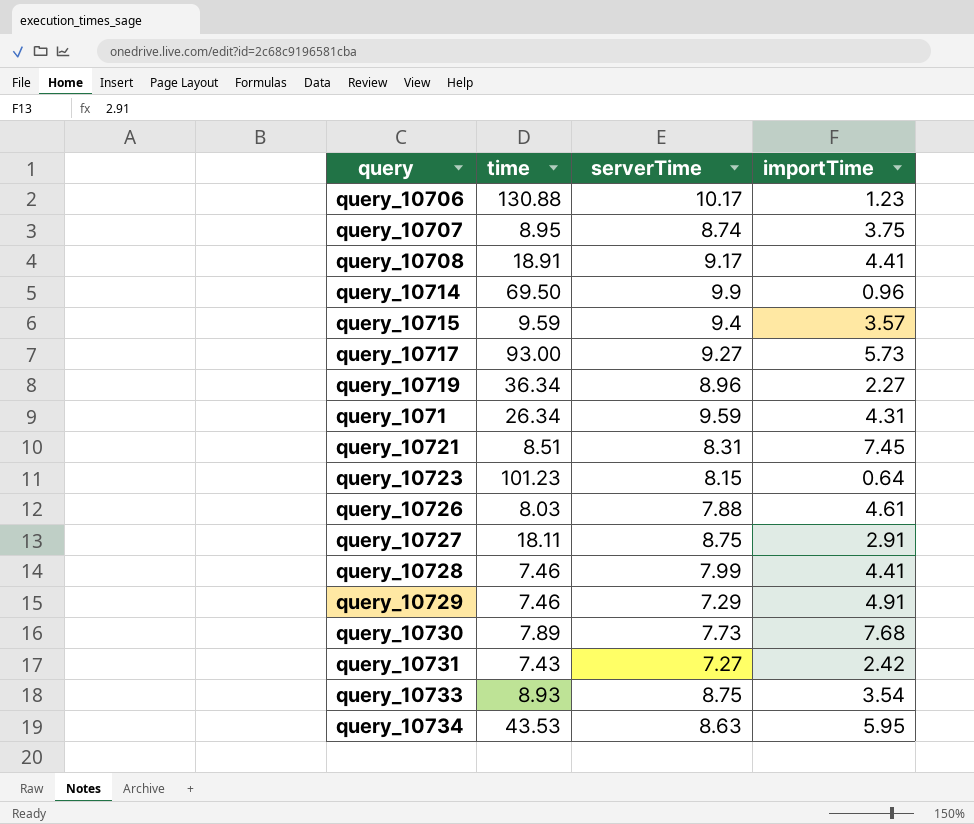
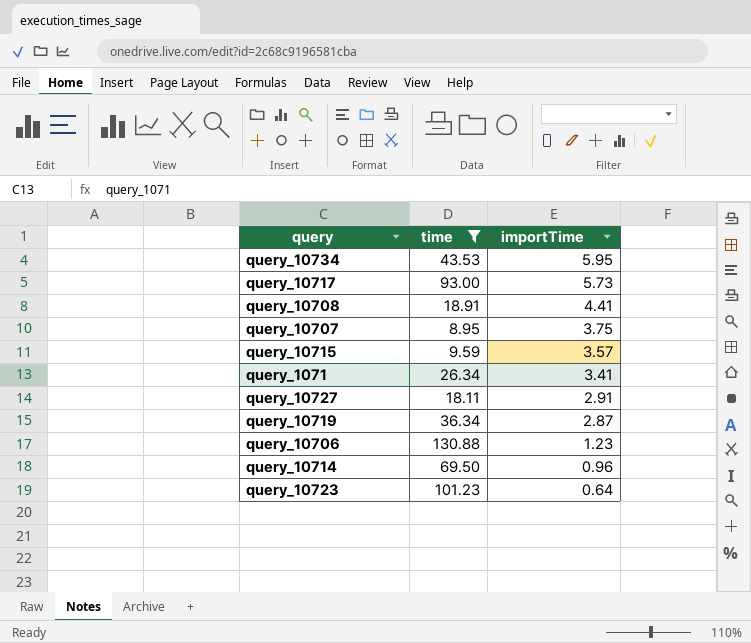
filter: none -> time >= 8.95
row order: none -> importTime descending
column serverTime | position: 3 -> none
query_1071 | importTime: 4.31 -> 3.41
query_10719 | importTime: 2.27 -> 2.87

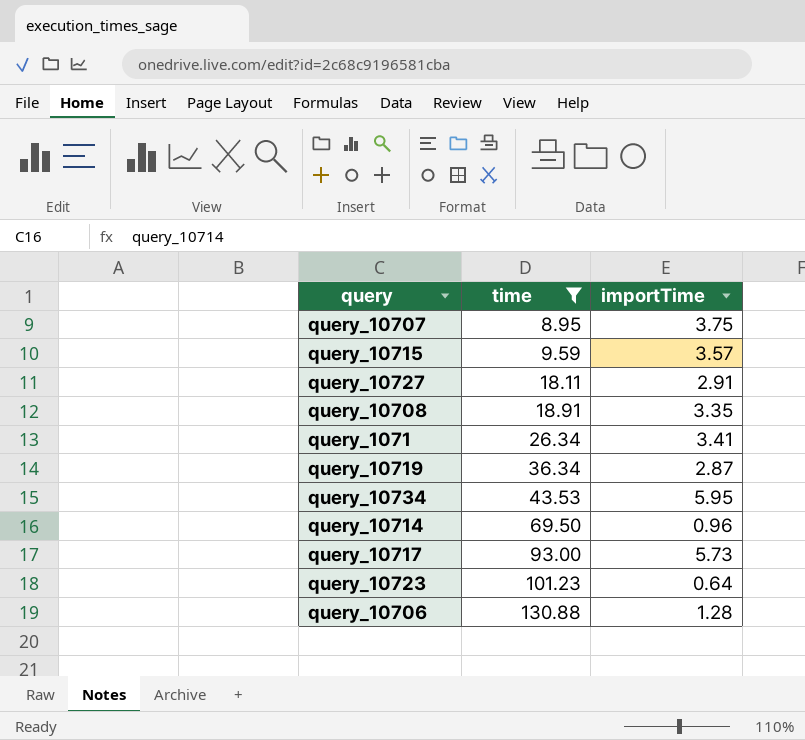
row order: importTime descending -> time ascending
query_10708 | importTime: 4.41 -> 3.35
query_10706 | importTime: 1.23 -> 1.28

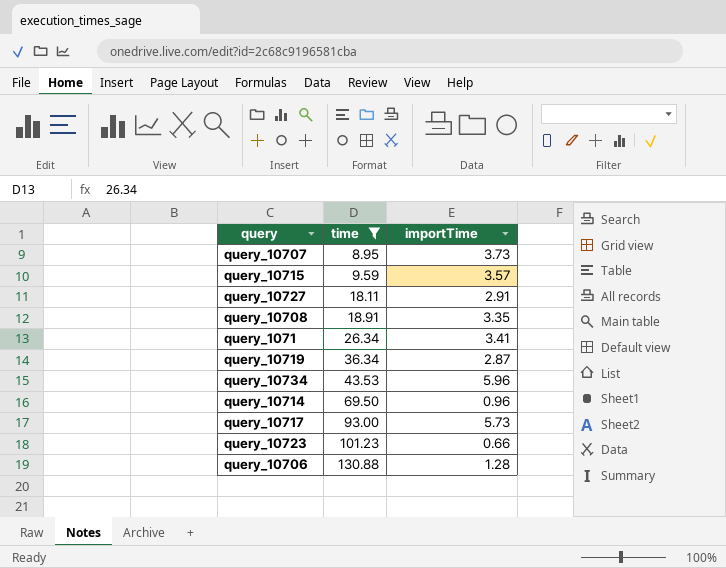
query_10707 | importTime: 3.75 -> 3.73
query_10734 | importTime: 5.95 -> 5.96
query_10723 | importTime: 0.64 -> 0.66

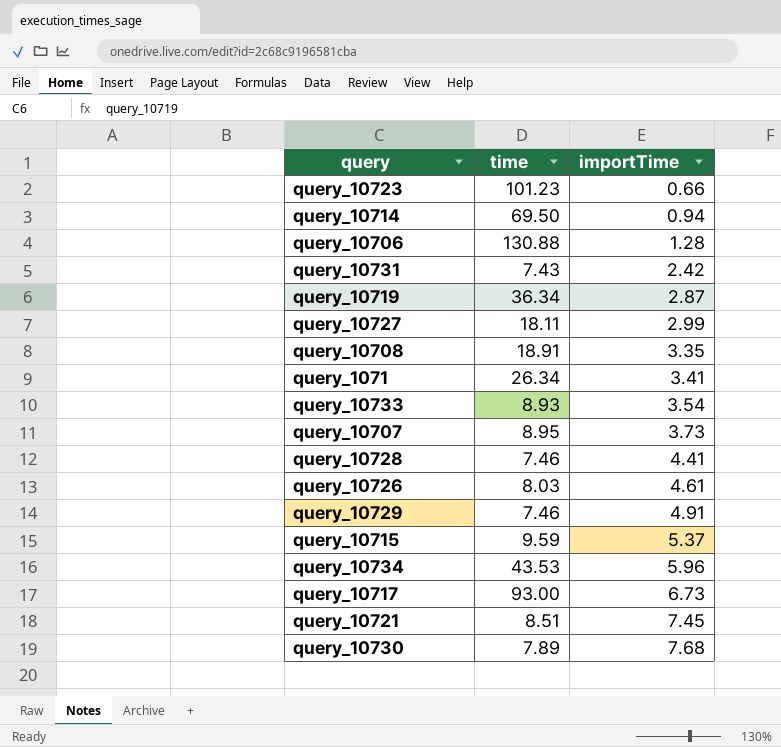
filter: time >= 8.95 -> none
row order: time ascending -> importTime ascending
query_10714 | importTime: 0.96 -> 0.94
query_10727 | importTime: 2.91 -> 2.99
query_10715 | importTime: 3.57 -> 5.37
query_10717 | importTime: 5.73 -> 6.73

